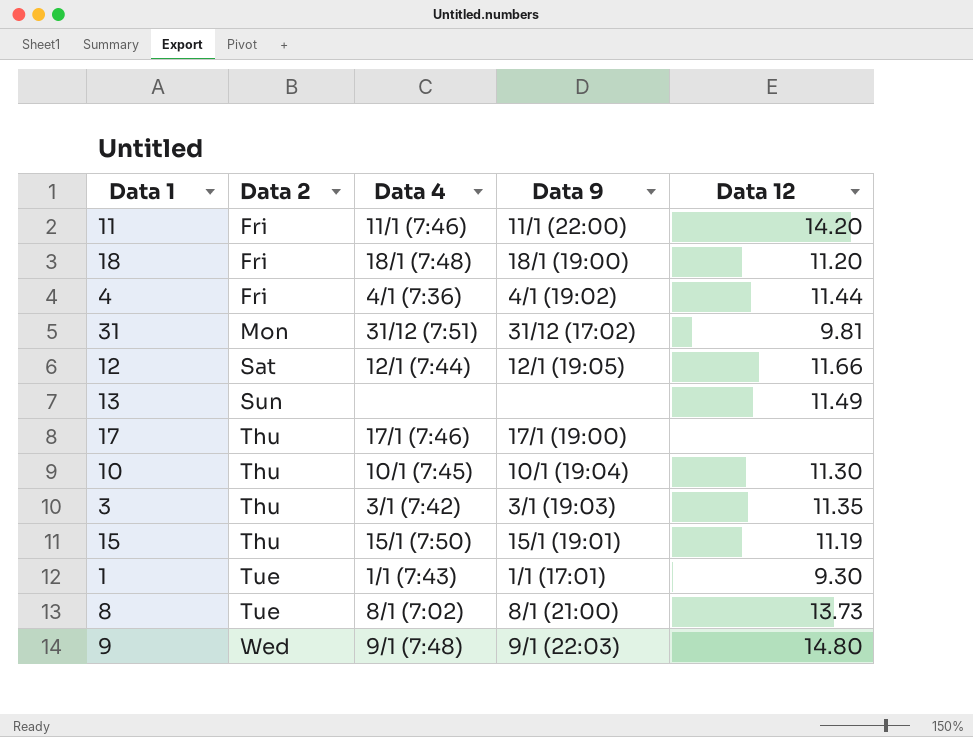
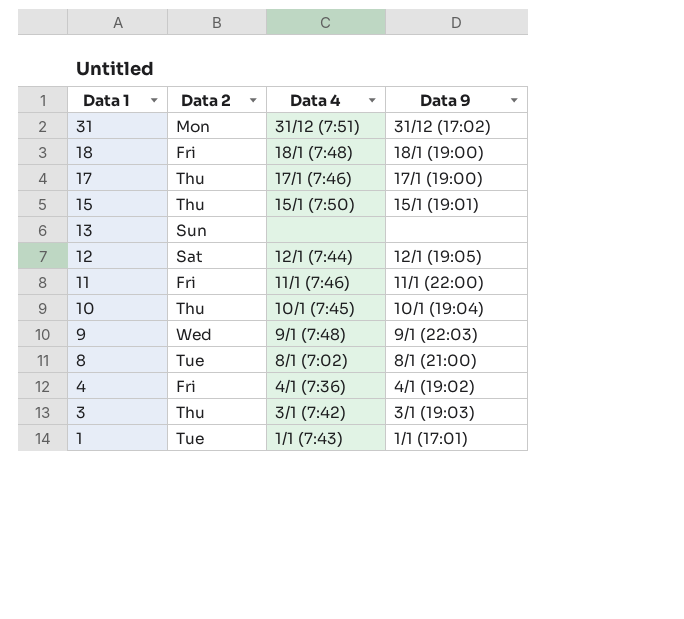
row order: Data 2 ascending -> Data 1 descending
column Data 12 | position: 5 -> none

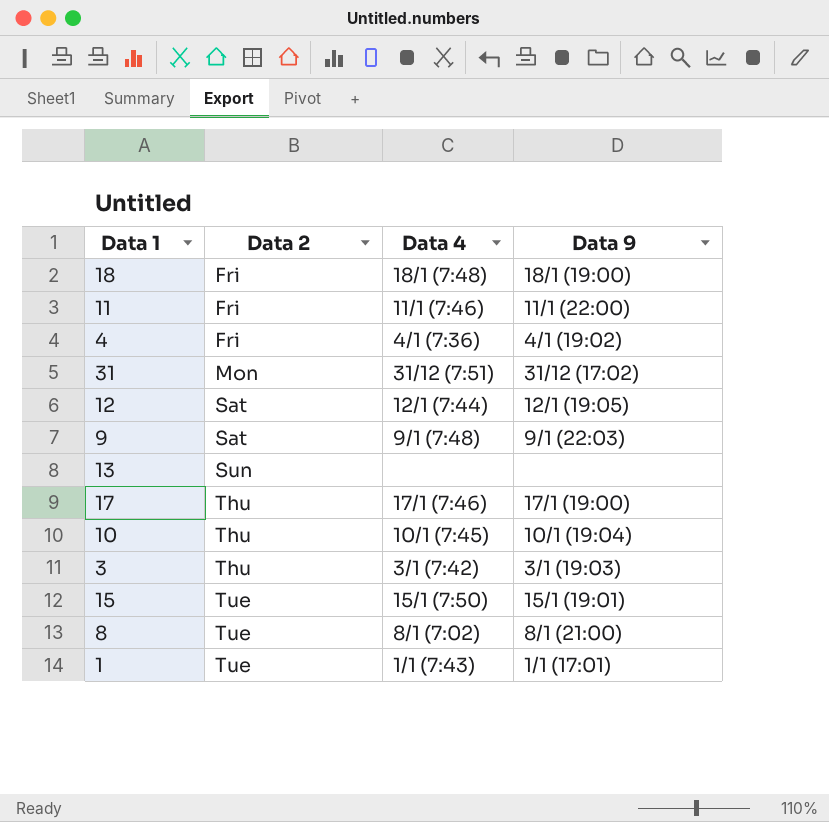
row order: Data 1 descending -> Data 2 ascending
9 | Data 2: Wed -> Sat
15 | Data 2: Thu -> Tue

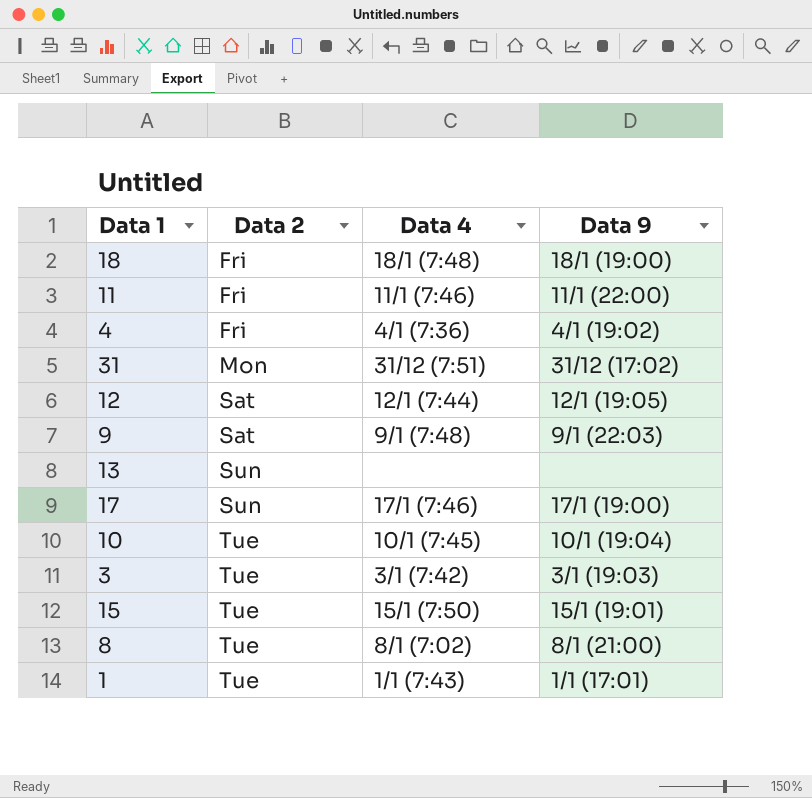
17 | Data 2: Thu -> Sun
10 | Data 2: Thu -> Tue
3 | Data 2: Thu -> Tue

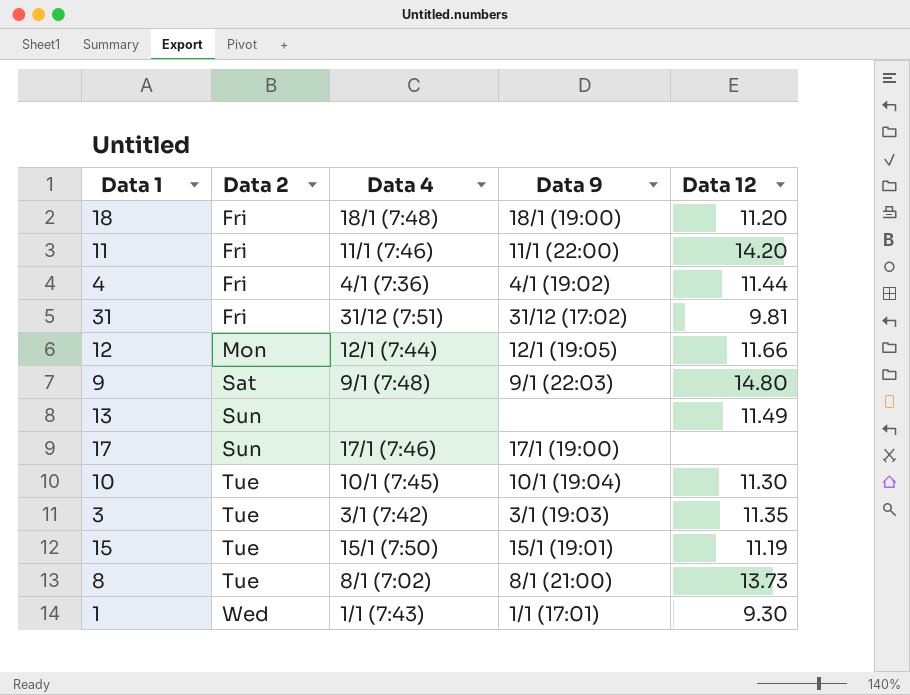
column Data 12 | position: none -> 5
31 | Data 2: Mon -> Fri
12 | Data 2: Sat -> Mon
1 | Data 2: Tue -> Wed

